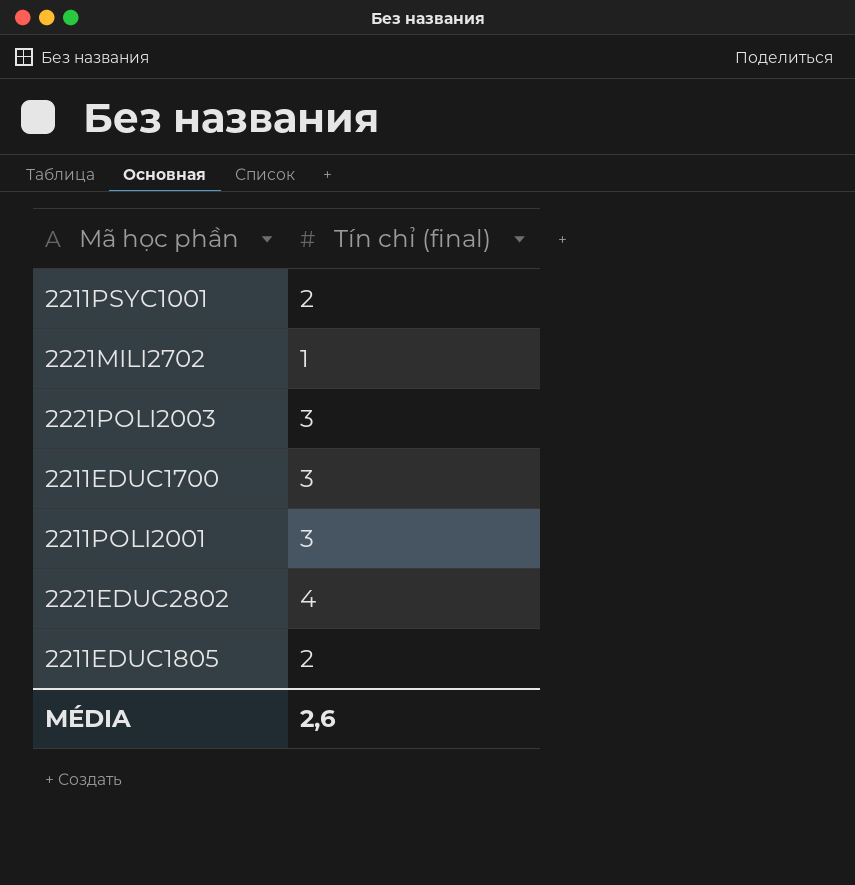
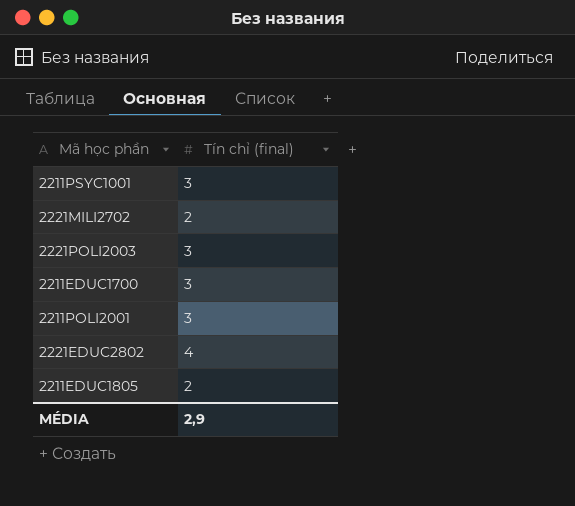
2211PSYC1001 | Tín chỉ (final): 2 -> 3
2221MILI2702 | Tín chỉ (final): 1 -> 2
MÉDIA | Tín chỉ (final): 2,6 -> 2,9

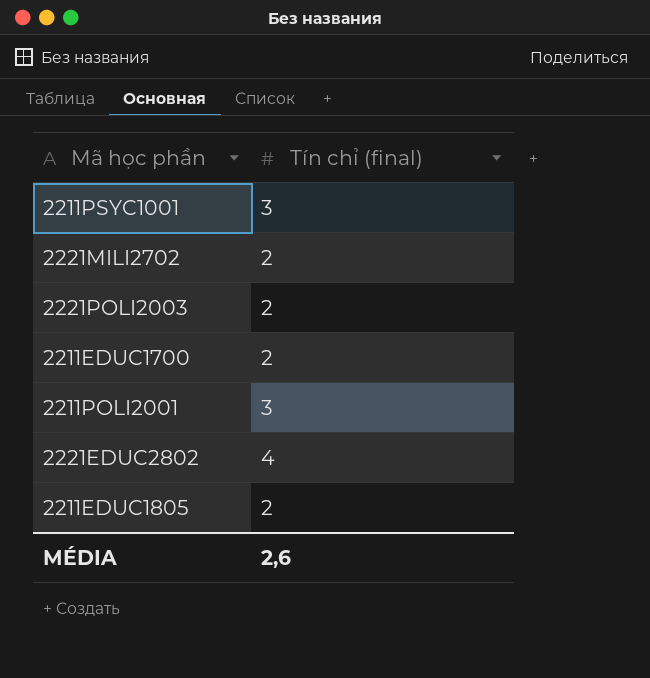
2221POLI2003 | Tín chỉ (final): 3 -> 2
2211EDUC1700 | Tín chỉ (final): 3 -> 2
MÉDIA | Tín chỉ (final): 2,9 -> 2,6

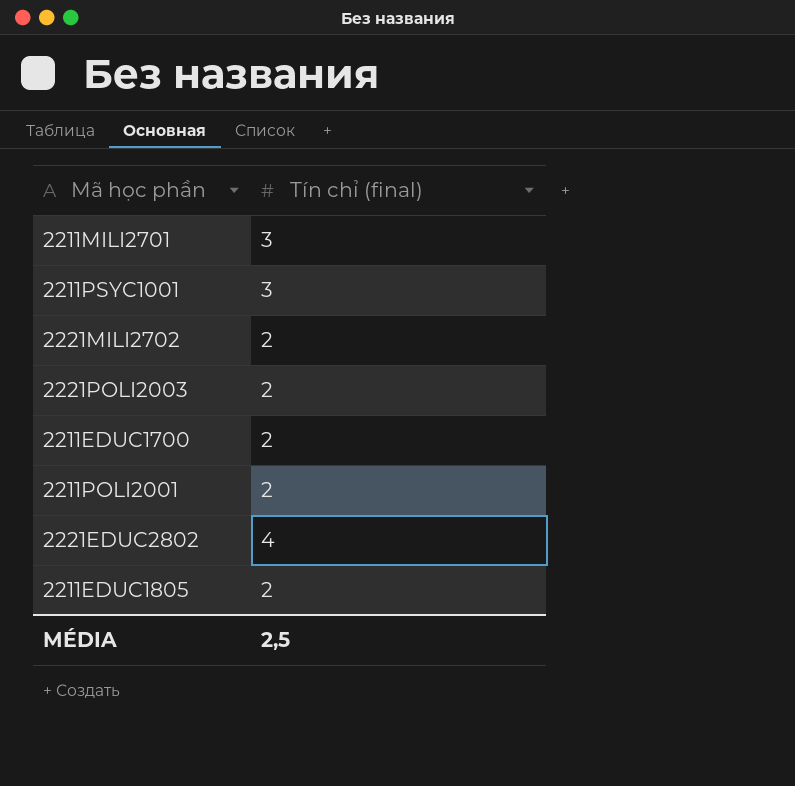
row 2211MILI2701: none -> 3
2211POLI2001 | Tín chỉ (final): 3 -> 2
MÉDIA | Tín chỉ (final): 2,6 -> 2,5

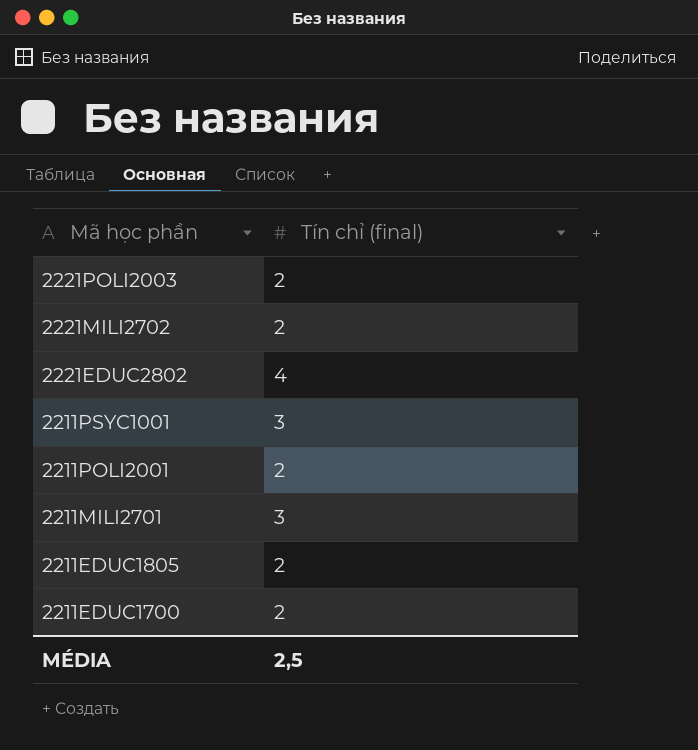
row order: none -> Mã học phần descending

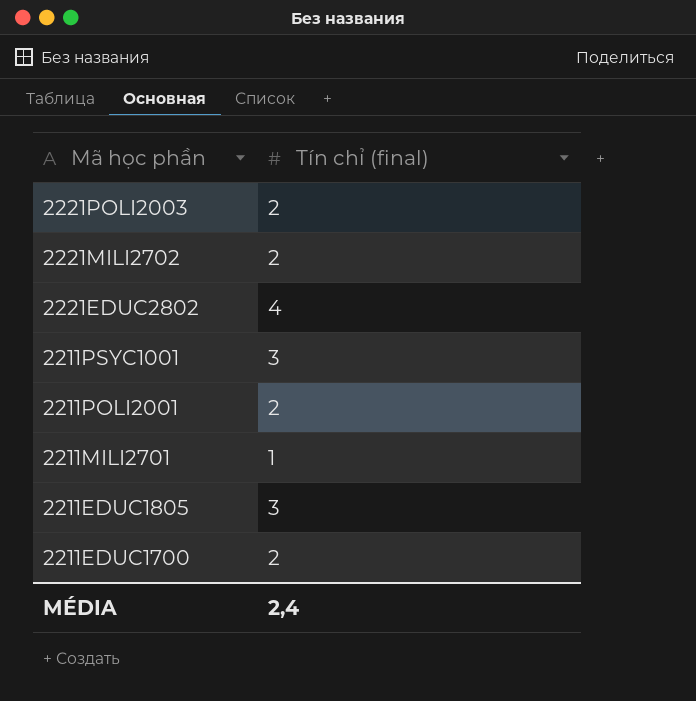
2211MILI2701 | Tín chỉ (final): 3 -> 1
2211EDUC1805 | Tín chỉ (final): 2 -> 3
MÉDIA | Tín chỉ (final): 2,5 -> 2,4

